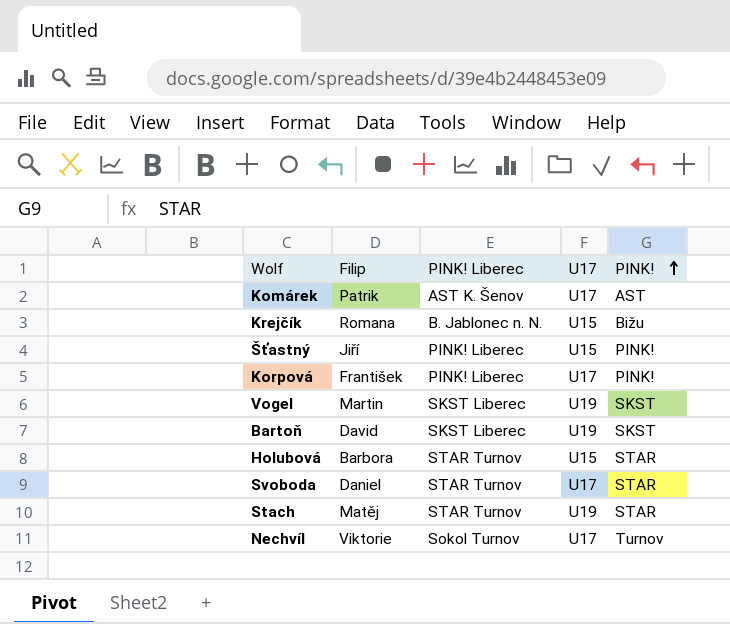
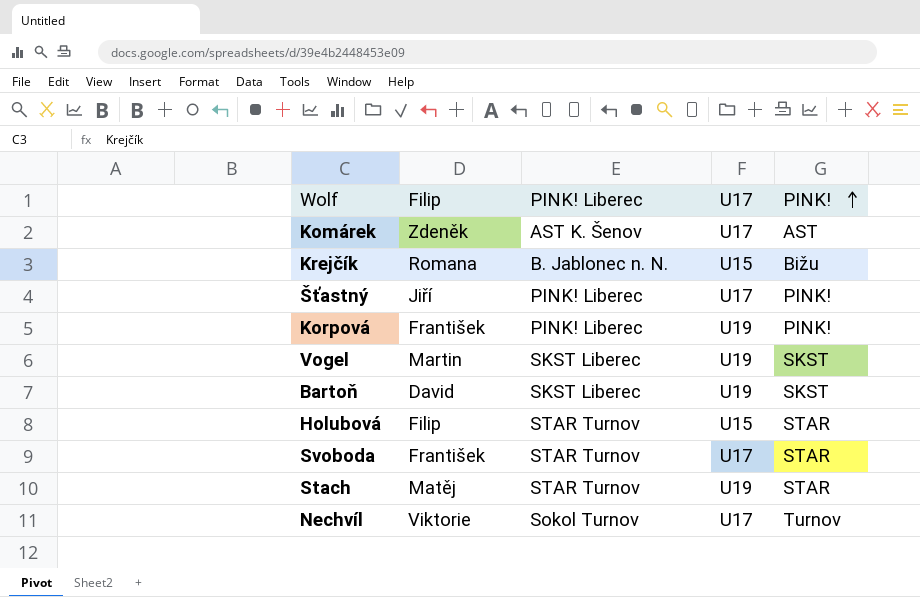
Komárek | Filip: Patrik -> Zdeněk
Šťastný | U17: U15 -> U17
Korpová | U17: U17 -> U19
Holubová | Filip: Barbora -> Filip
Svoboda | Filip: Daniel -> František

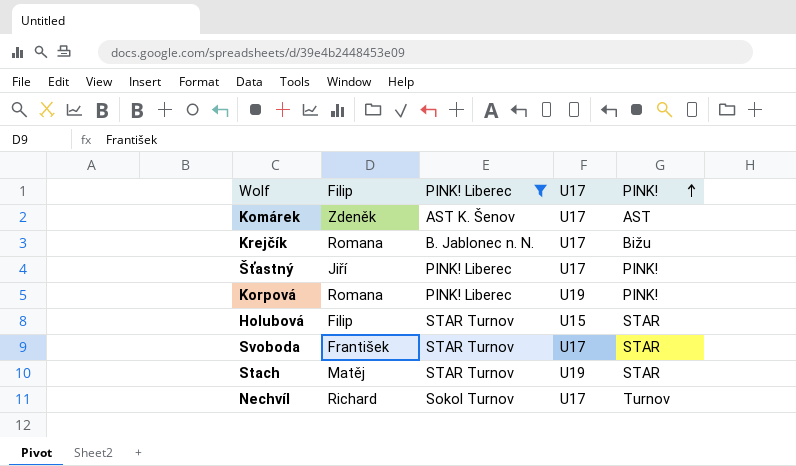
filter: none -> PINK! Liberec != SKST Liberec
Krejčík | U17: U15 -> U17
Korpová | Filip: František -> Romana
Nechvíl | Filip: Viktorie -> Richard

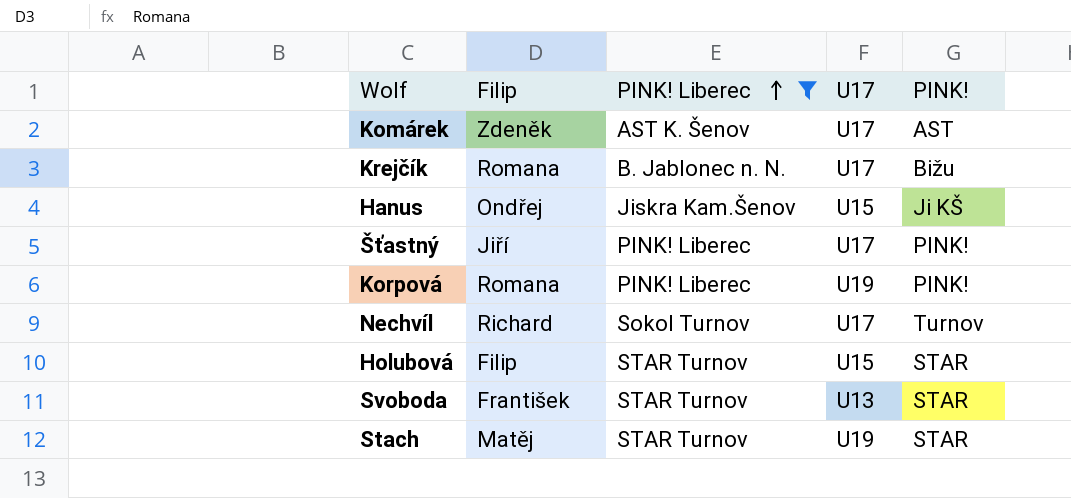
row order: PINK! ascending -> PINK! Liberec ascending
row Hanus: none -> Ondřej | Jiskra Kam.Šenov | U15 | Ji KŠ
Svoboda | U17: U17 -> U13

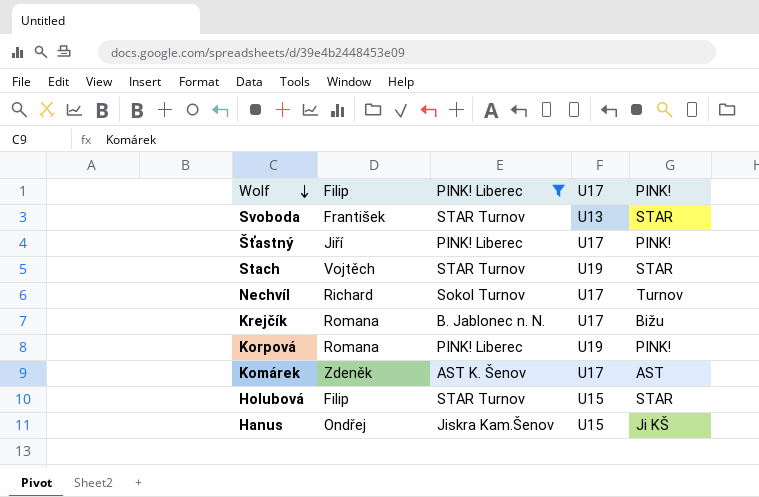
row order: PINK! Liberec ascending -> Wolf descending
Stach | Filip: Matěj -> Vojtěch

